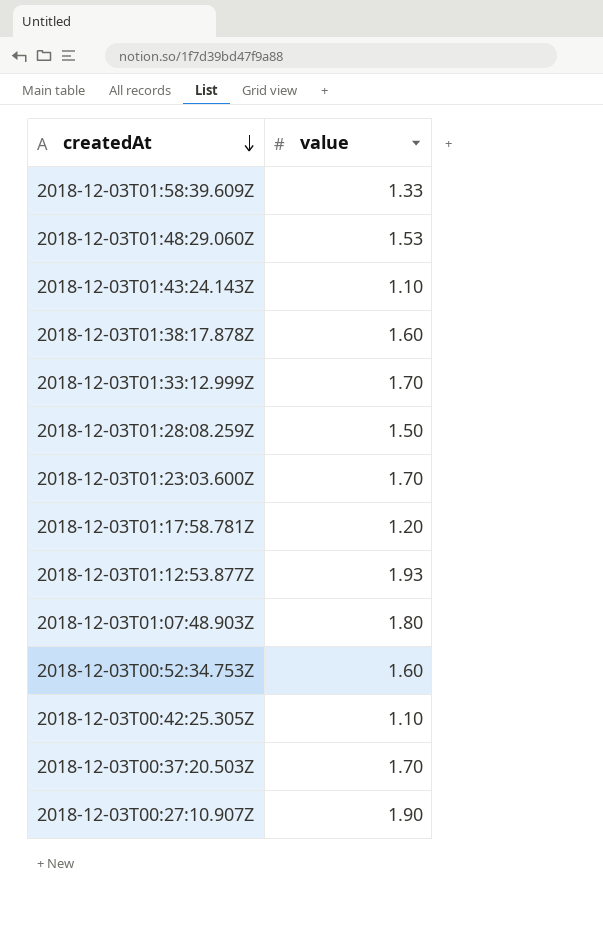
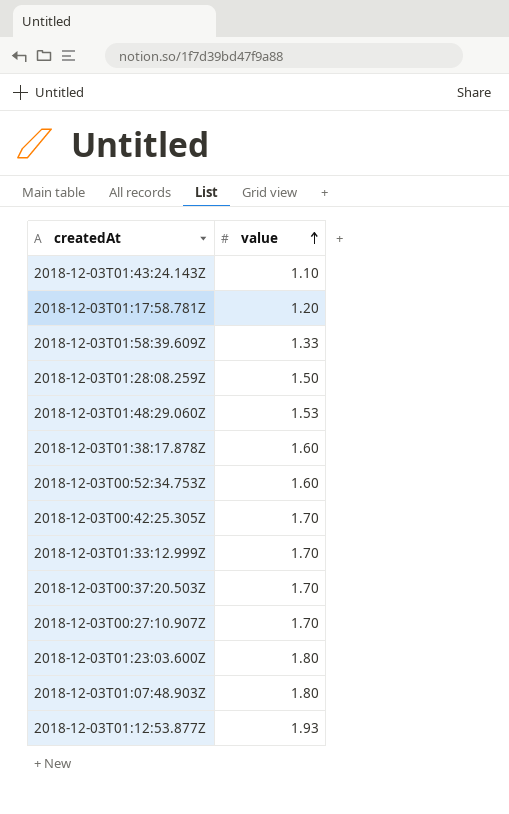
row order: createdAt descending -> value ascending
2018-12-03T00:42:25.305Z | value: 1.10 -> 1.70
2018-12-03T00:27:10.907Z | value: 1.90 -> 1.70
2018-12-03T01:23:03.600Z | value: 1.70 -> 1.80

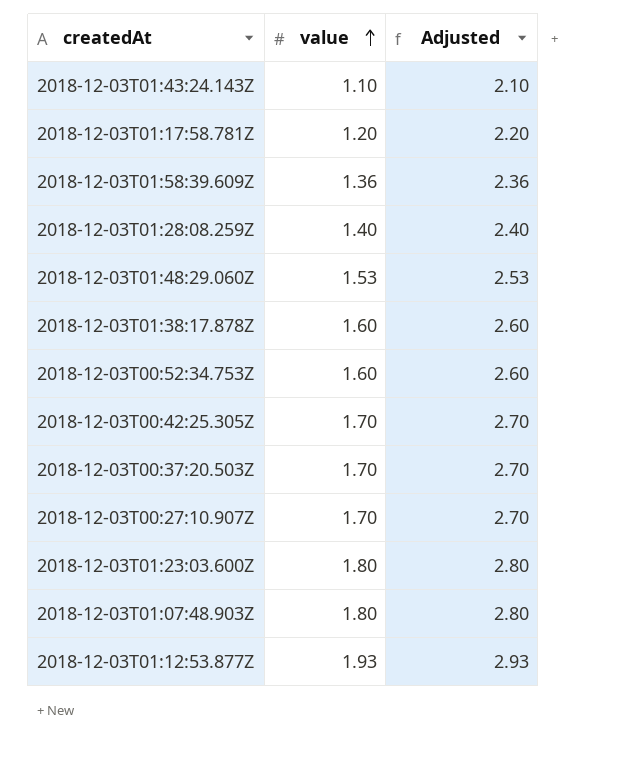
column Adjusted | formula: none -> [value] + 1
row 2018-12-03T01:33:12.999Z: 1.70 -> none
2018-12-03T01:58:39.609Z | value: 1.33 -> 1.36
2018-12-03T01:28:08.259Z | value: 1.50 -> 1.40

